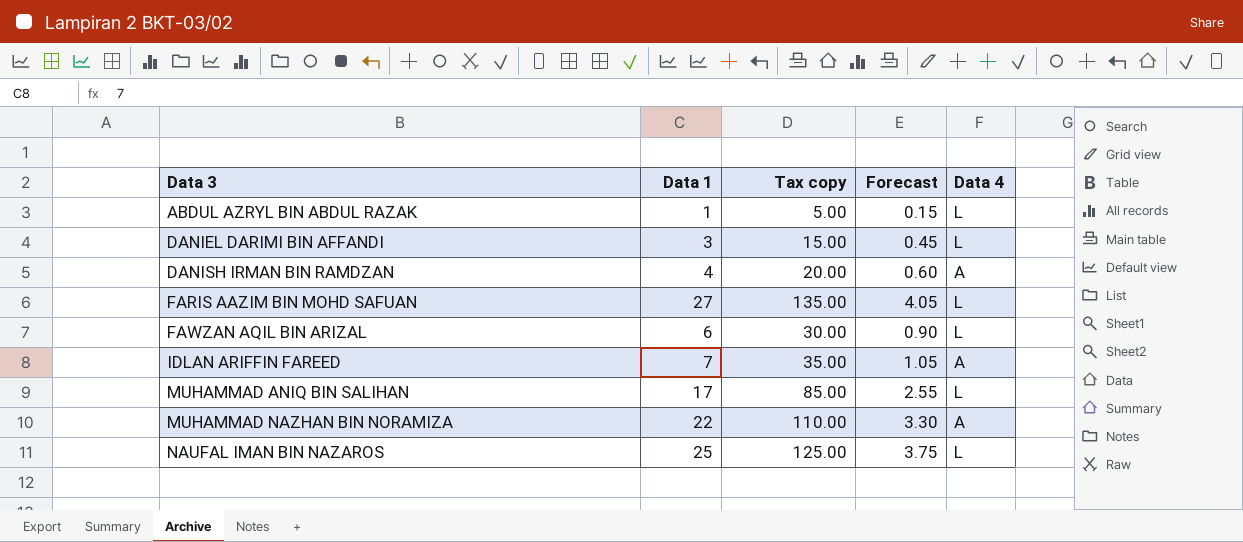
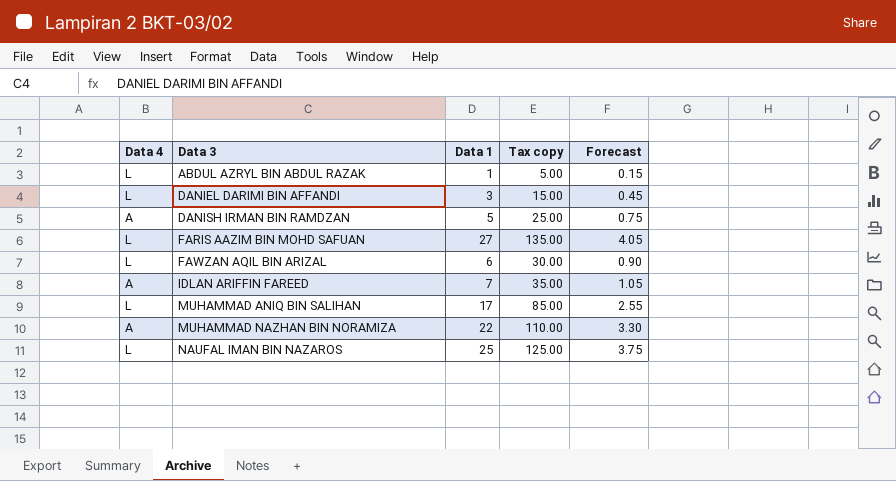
column Data 4 | position: 5 -> 1
DANISH IRMAN BIN RAMDZAN | Data 1: 4 -> 5
DANISH IRMAN BIN RAMDZAN | Tax copy: 20.00 -> 25.00
DANISH IRMAN BIN RAMDZAN | Forecast: 0.60 -> 0.75

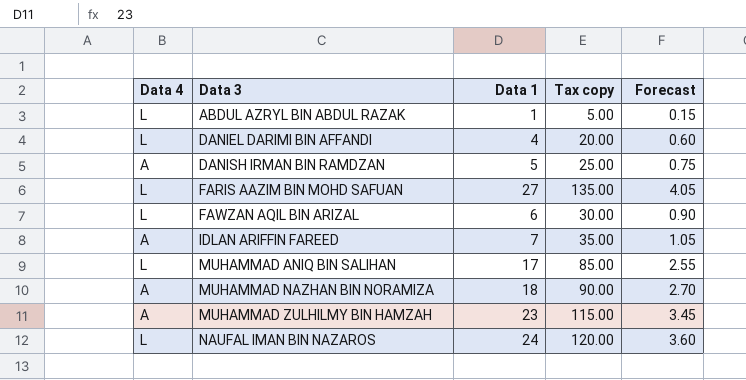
DANIEL DARIMI BIN AFFANDI | Data 1: 3 -> 4
DANIEL DARIMI BIN AFFANDI | Tax copy: 15.00 -> 20.00
DANIEL DARIMI BIN AFFANDI | Forecast: 0.45 -> 0.60
MUHAMMAD NAZHAN BIN NORAMIZA | Data 1: 22 -> 18
MUHAMMAD NAZHAN BIN NORAMIZA | Tax copy: 110.00 -> 90.00
MUHAMMAD NAZHAN BIN NORAMIZA | Forecast: 3.30 -> 2.70
row MUHAMMAD ZULHILMY BIN HAMZAH: none -> A | 23 | 115.00 | 3.45
NAUFAL IMAN BIN NAZAROS | Data 1: 25 -> 24
NAUFAL IMAN BIN NAZAROS | Tax copy: 125.00 -> 120.00
NAUFAL IMAN BIN NAZAROS | Forecast: 3.75 -> 3.60

